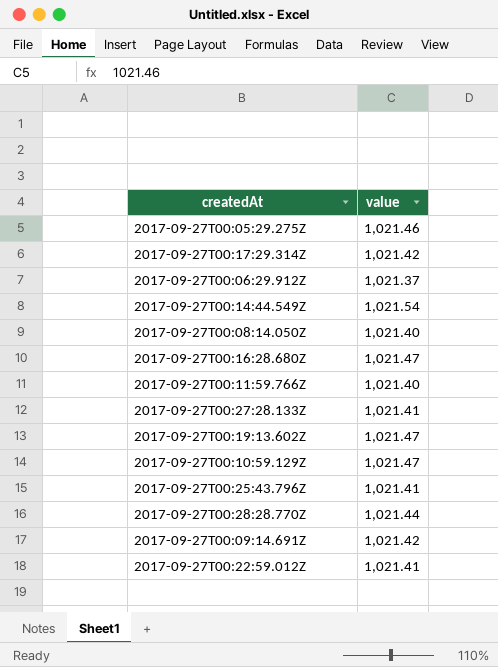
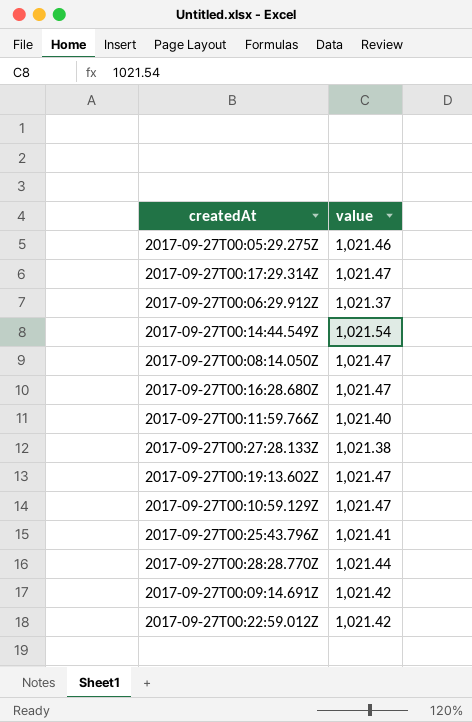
2017-09-27T00:17:29.314Z | value: 1,021.42 -> 1,021.47
2017-09-27T00:08:14.050Z | value: 1,021.40 -> 1,021.47
2017-09-27T00:27:28.133Z | value: 1,021.41 -> 1,021.38
2017-09-27T00:22:59.012Z | value: 1,021.41 -> 1,021.42

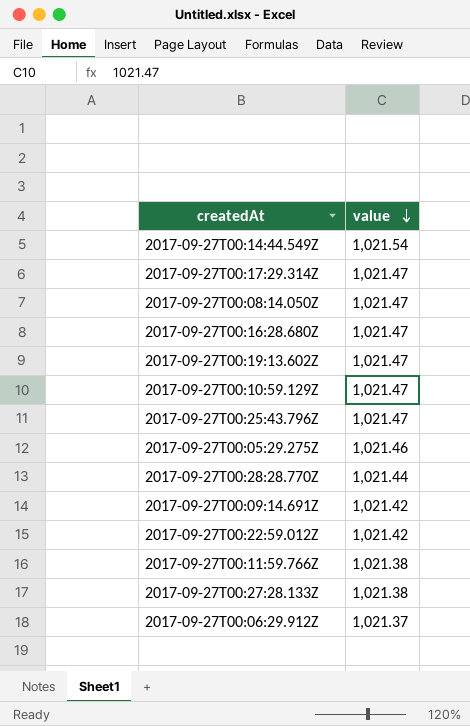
row order: none -> value descending
2017-09-27T00:25:43.796Z | value: 1,021.41 -> 1,021.47
2017-09-27T00:11:59.766Z | value: 1,021.40 -> 1,021.38

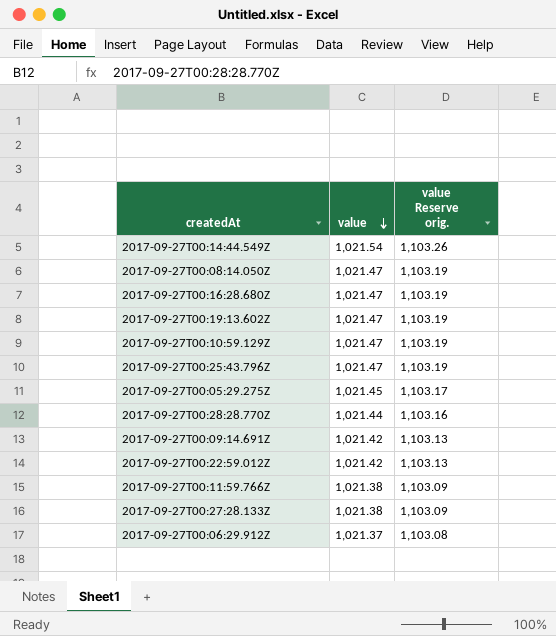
column value Reserve orig. | formula: none -> [value] * 1.08
row 2017-09-27T00:17:29.314Z: 1,021.47 -> none
2017-09-27T00:05:29.275Z | value: 1,021.46 -> 1,021.45

